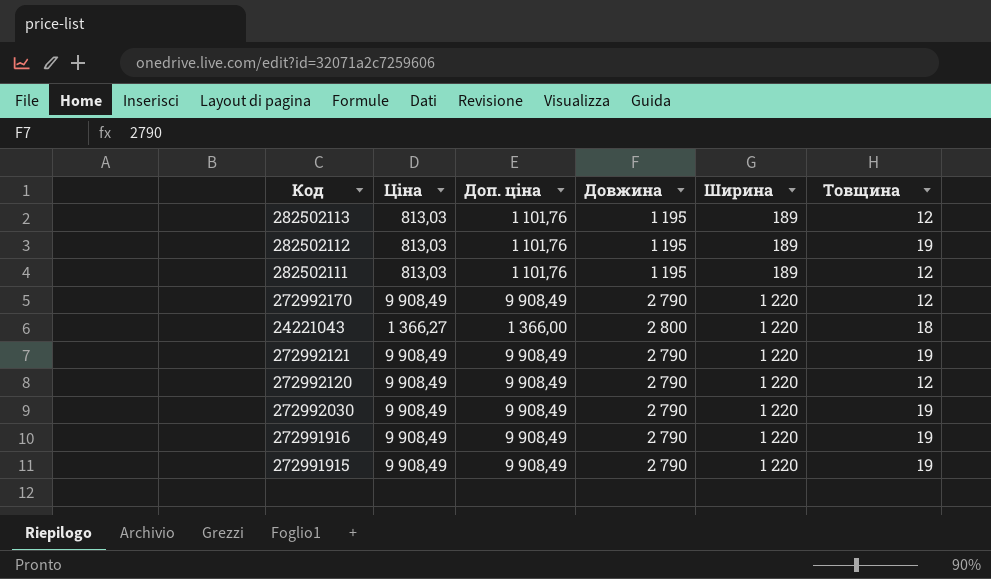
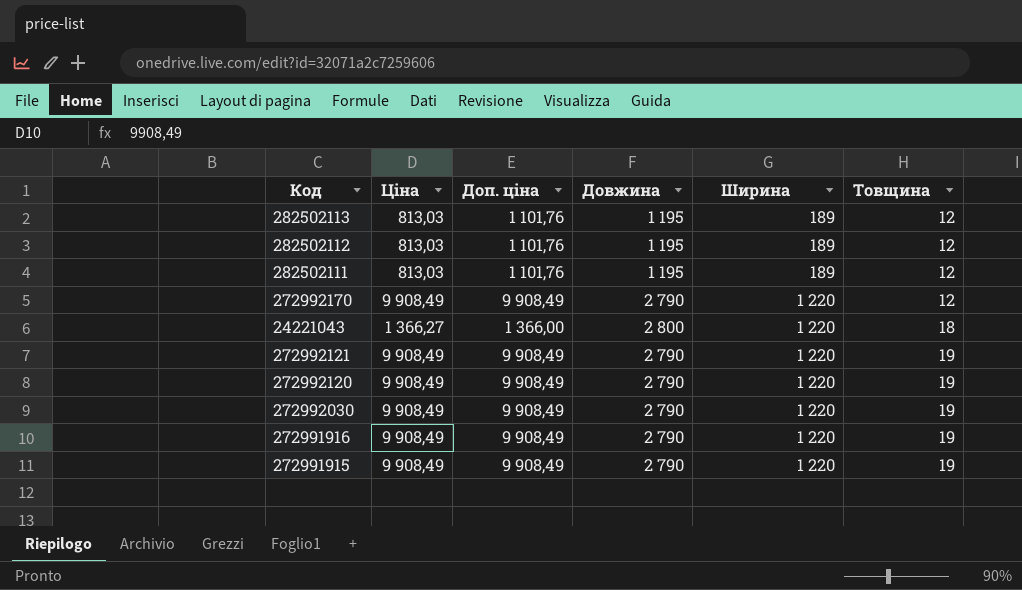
282502112 | Товщина: 19 -> 12
272992120 | Товщина: 12 -> 19

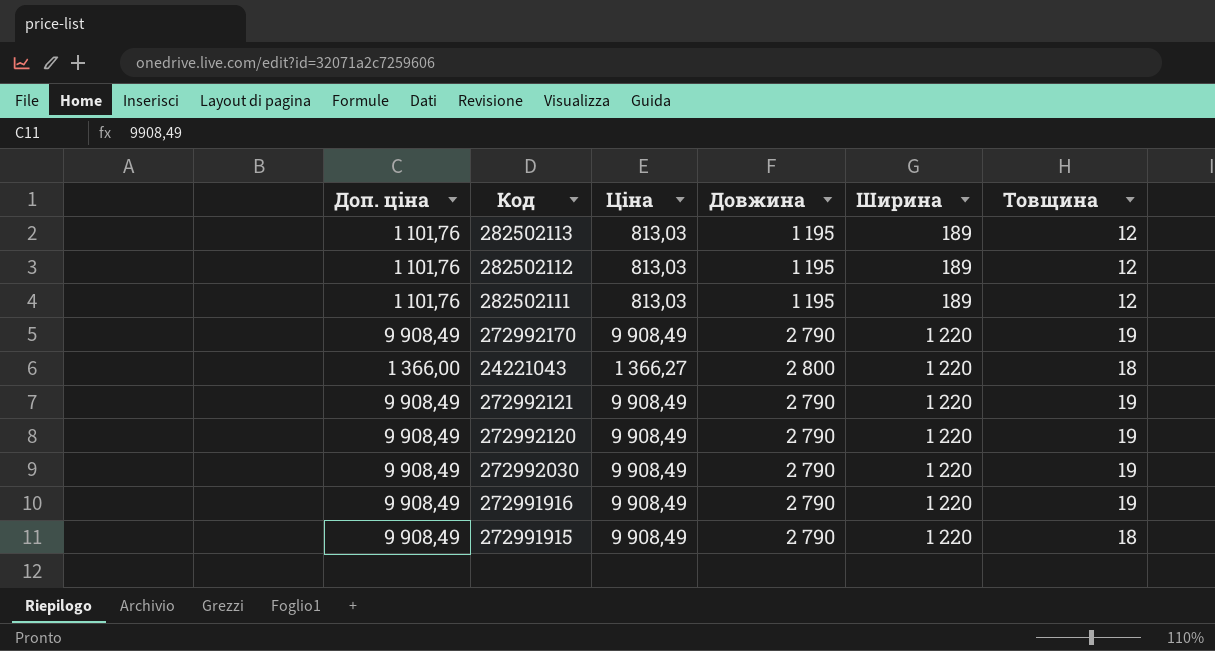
column Доп. ціна | position: 3 -> 1
272992170 | Товщина: 12 -> 19
272991915 | Товщина: 19 -> 18

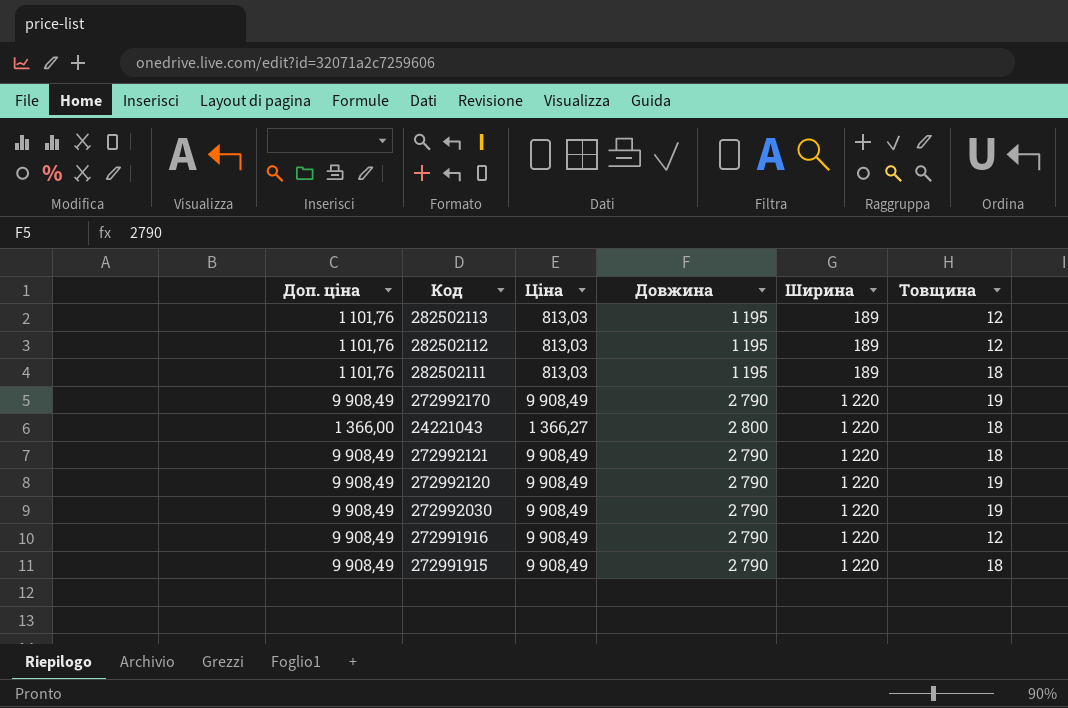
282502111 | Товщина: 12 -> 18
272992121 | Товщина: 19 -> 18
272991916 | Товщина: 19 -> 12

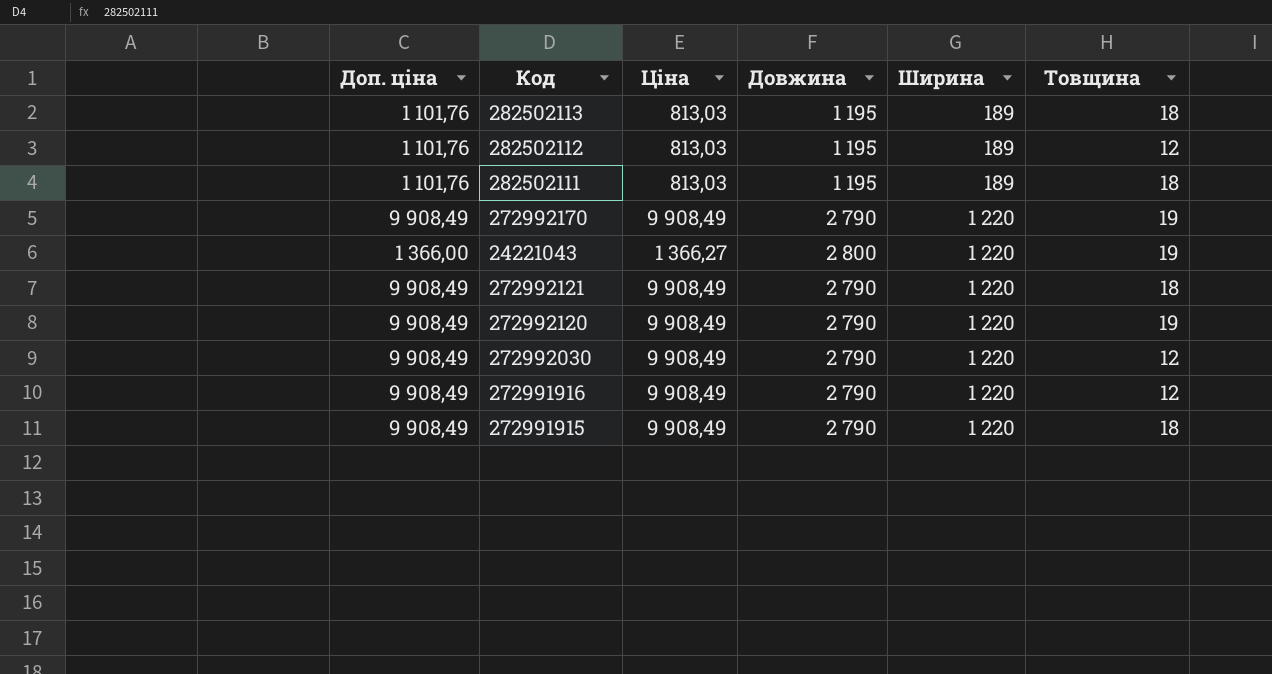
282502113 | Товщина: 12 -> 18
24221043 | Товщина: 18 -> 19
272992030 | Товщина: 19 -> 12

